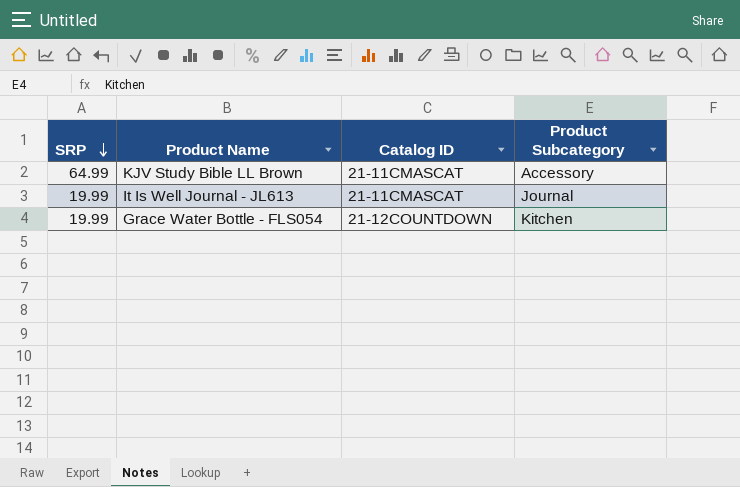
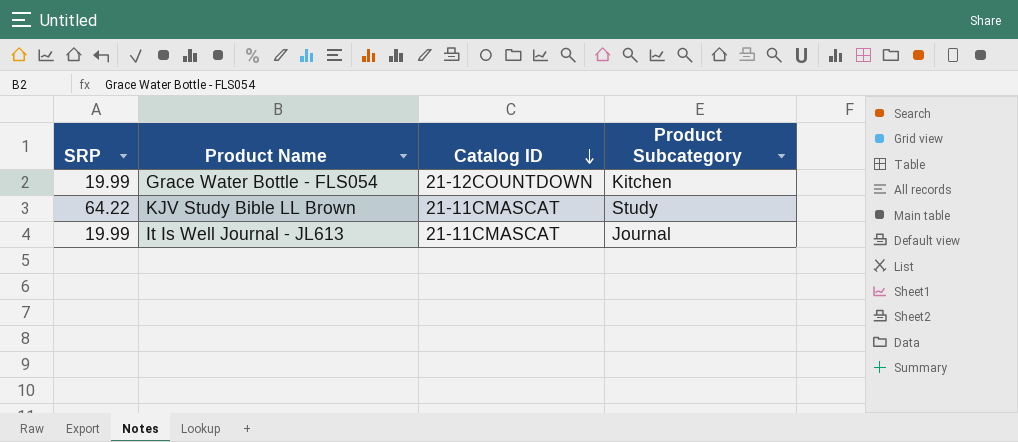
row order: SRP descending -> Catalog ID descending
KJV Study Bible LL Brown | SRP: 64.99 -> 64.22
KJV Study Bible LL Brown | Product Subcategory: Accessory -> Study

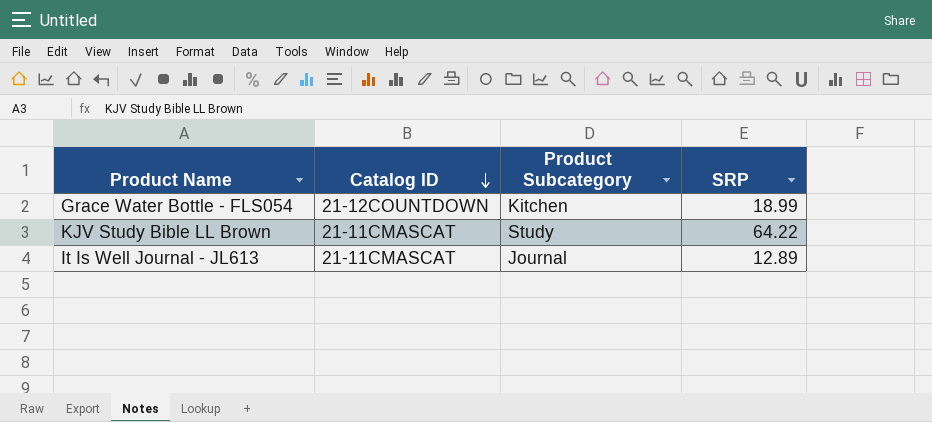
column SRP | position: 1 -> 4
Grace Water Bottle - FLS054 | SRP: 19.99 -> 18.99
It Is Well Journal - JL613 | SRP: 19.99 -> 12.89

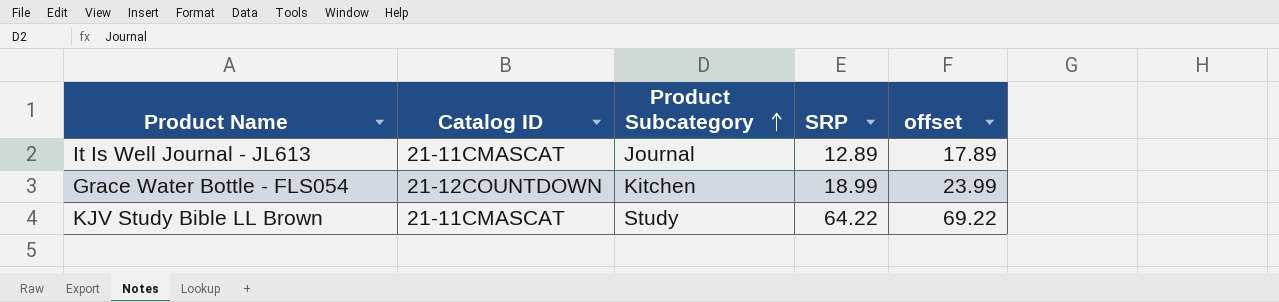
row order: Catalog ID descending -> Product Subcategory ascending
column offset | formula: none -> [SRP] + 5

